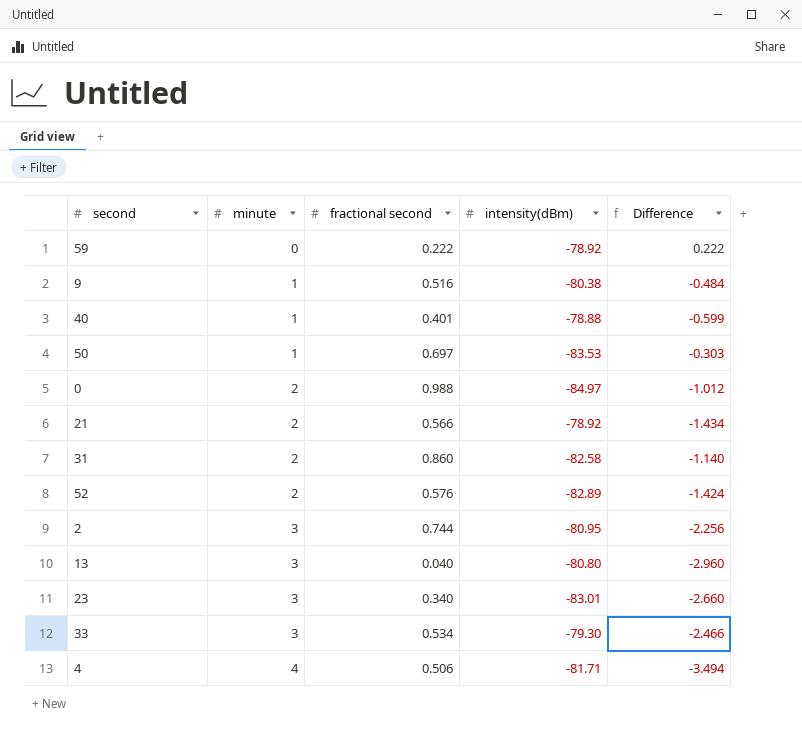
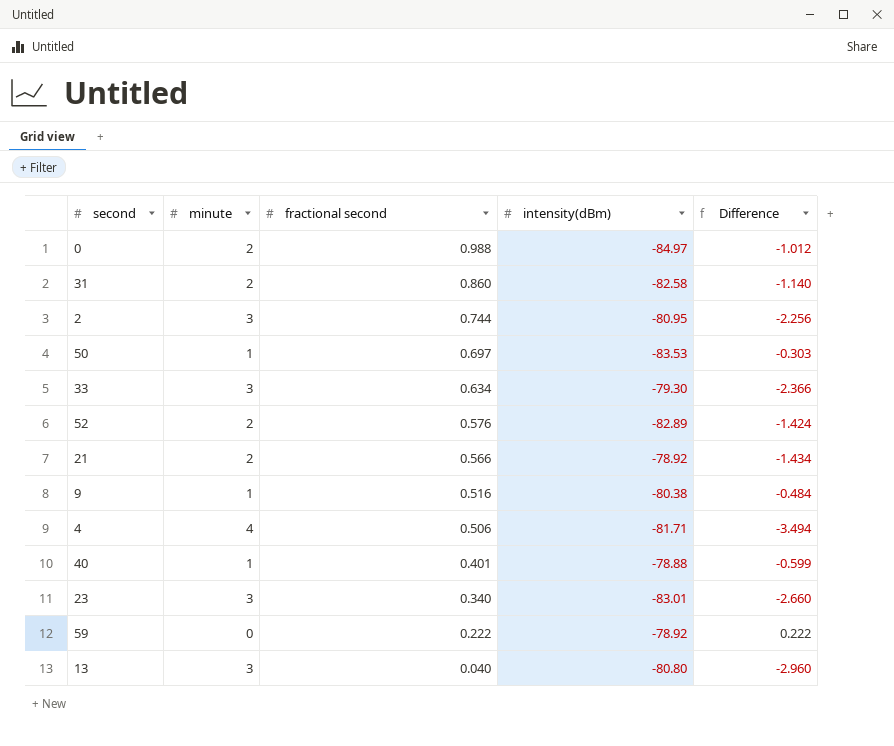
row order: minute ascending -> fractional second descending
33 | fractional second: 0.534 -> 0.634
33 | Difference: -2.466 -> -2.366

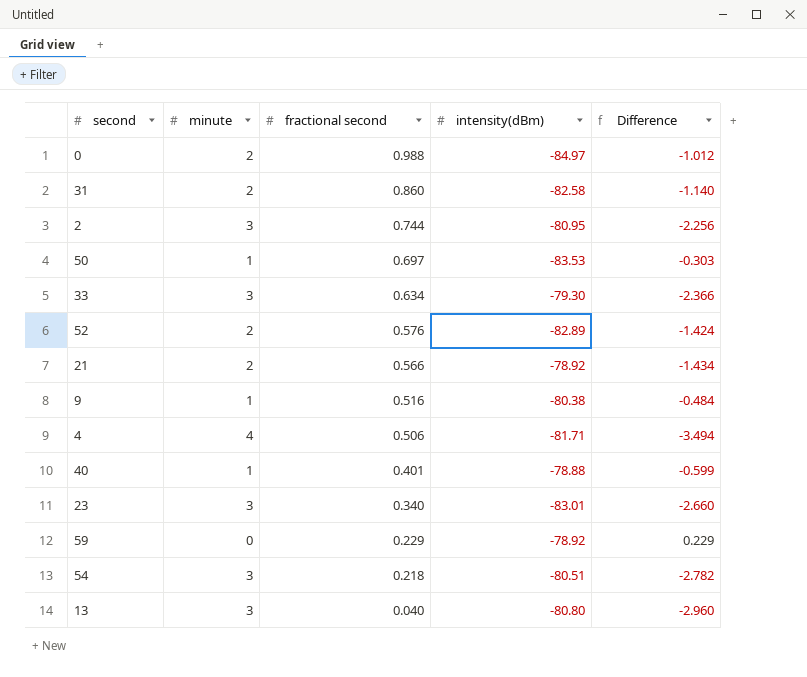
59 | fractional second: 0.222 -> 0.229
59 | Difference: 0.222 -> 0.229
row 54: none -> 3 | 0.218 | -80.51 | -2.782

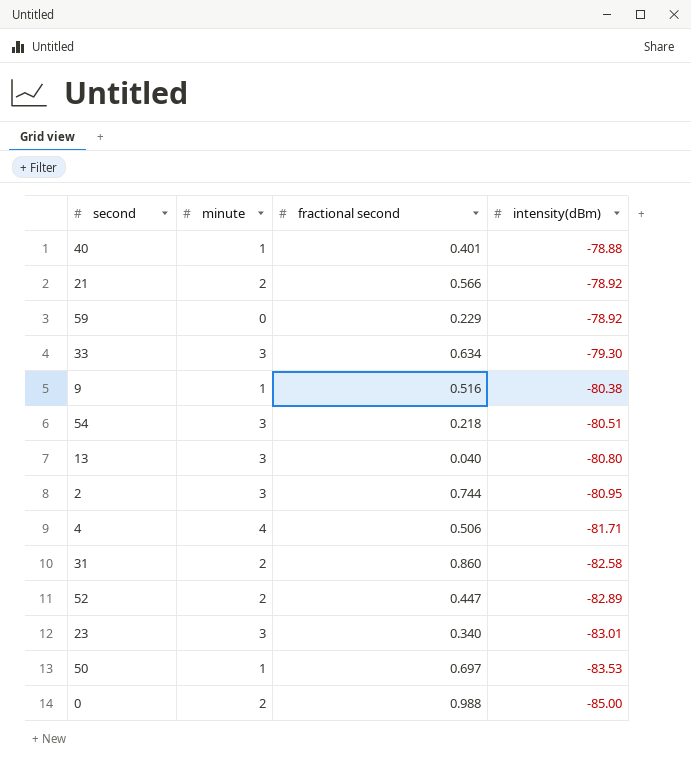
row order: fractional second descending -> intensity(dBm) descending
column Difference | formula: [fractional second] - [minute] -> none
52 | fractional second: 0.576 -> 0.447
0 | intensity(dBm): -84.97 -> -85.00

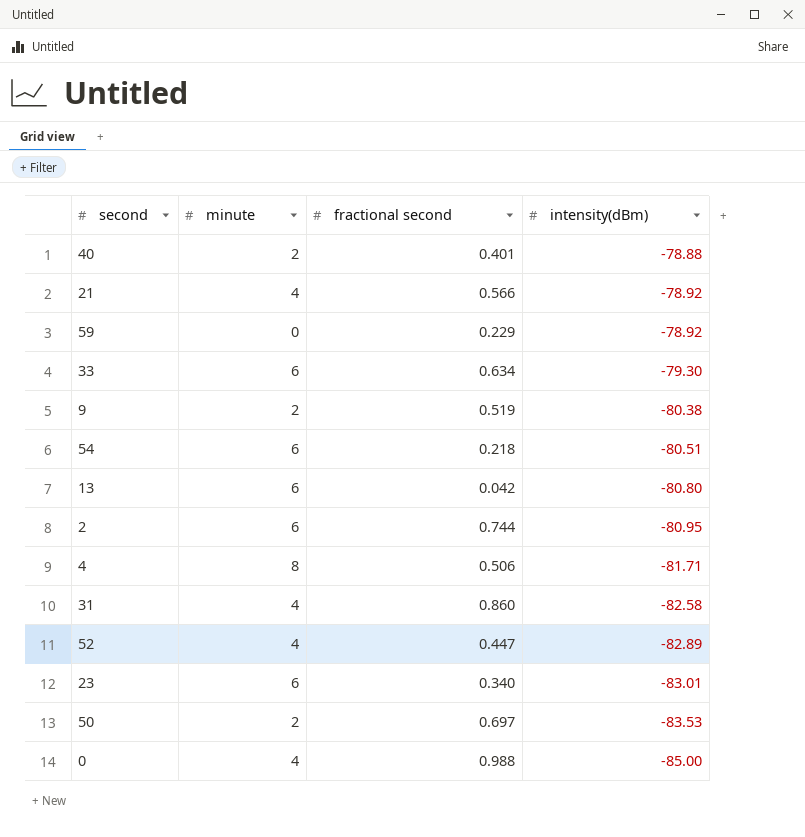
40 | minute: 1 -> 2
21 | minute: 2 -> 4
33 | minute: 3 -> 6
9 | minute: 1 -> 2
9 | fractional second: 0.516 -> 0.519
54 | minute: 3 -> 6
13 | minute: 3 -> 6
13 | fractional second: 0.040 -> 0.042
2 | minute: 3 -> 6
4 | minute: 4 -> 8
31 | minute: 2 -> 4
52 | minute: 2 -> 4
23 | minute: 3 -> 6
50 | minute: 1 -> 2
0 | minute: 2 -> 4

